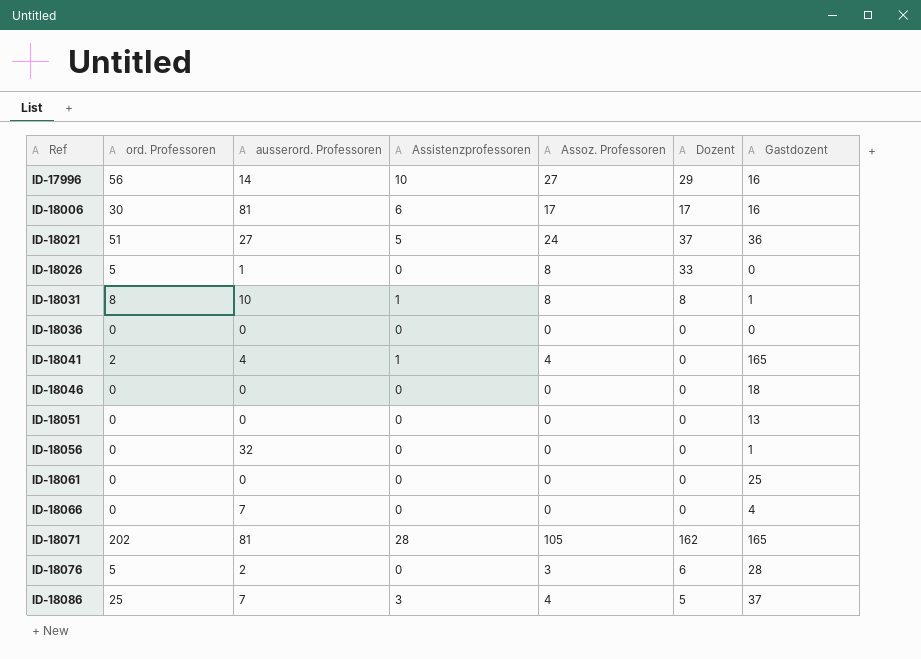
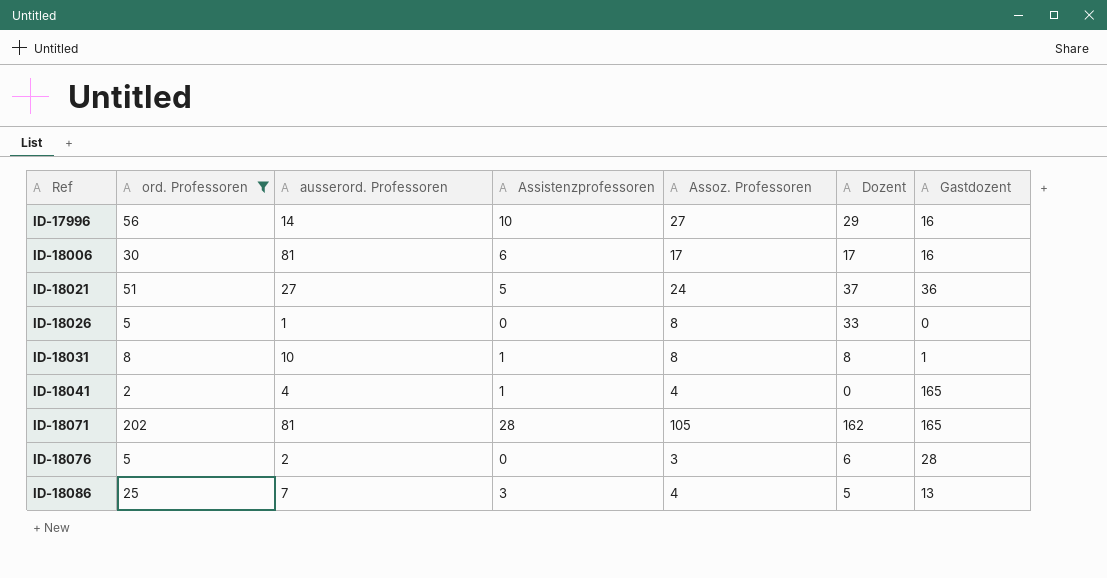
filter: none -> ord. Professoren != 0
ID-18086 | Gastdozent: 37 -> 13

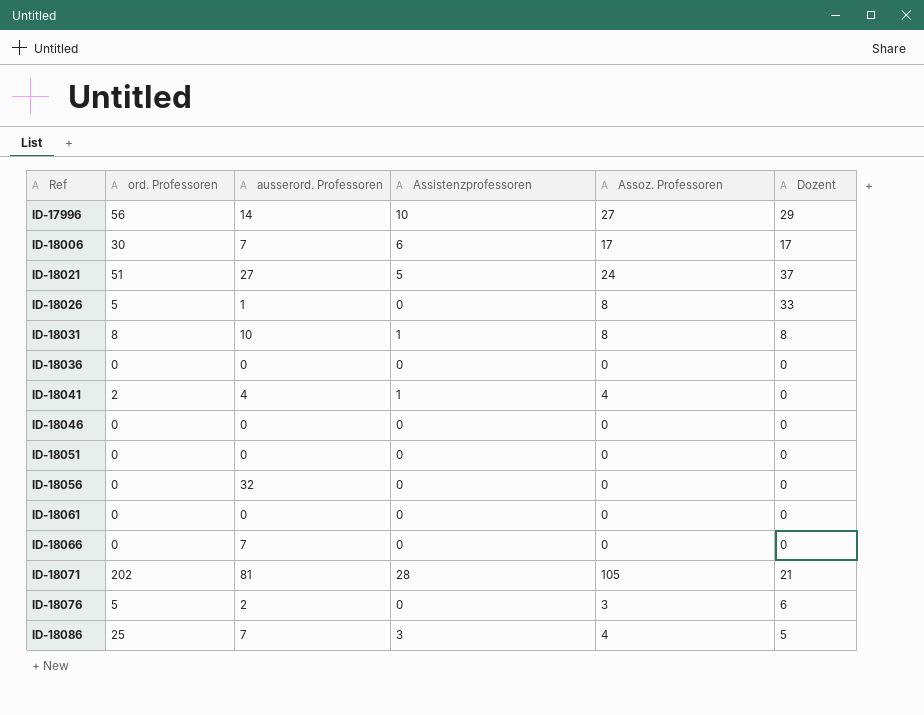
filter: ord. Professoren != 0 -> none
column Gastdozent | position: 7 -> none
ID-18006 | ausserord. Professoren: 81 -> 7
ID-18071 | Dozent: 162 -> 21

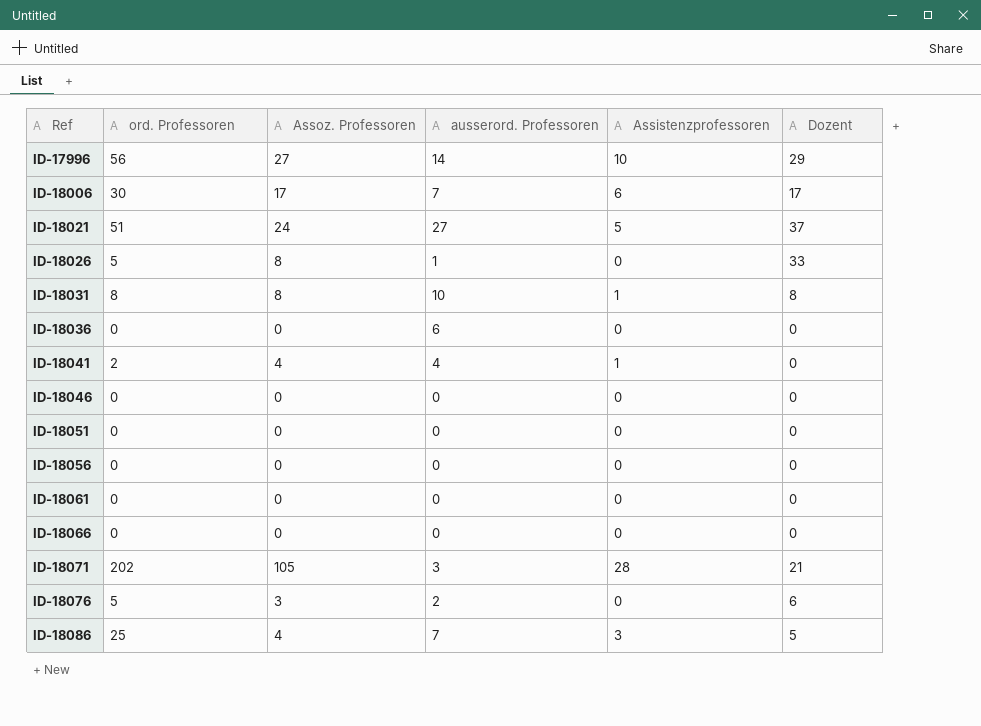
column Assoz. Professoren | position: 5 -> 3
ID-18036 | ausserord. Professoren: 0 -> 6
ID-18056 | ausserord. Professoren: 32 -> 0
ID-18066 | ausserord. Professoren: 7 -> 0
ID-18071 | ausserord. Professoren: 81 -> 3

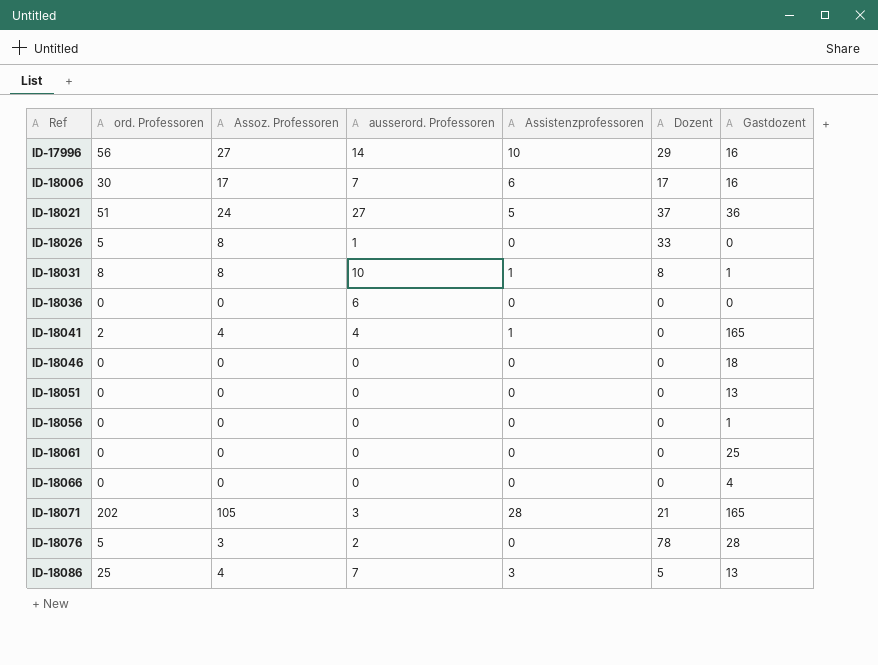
column Gastdozent | position: none -> 7
ID-18076 | Dozent: 6 -> 78

